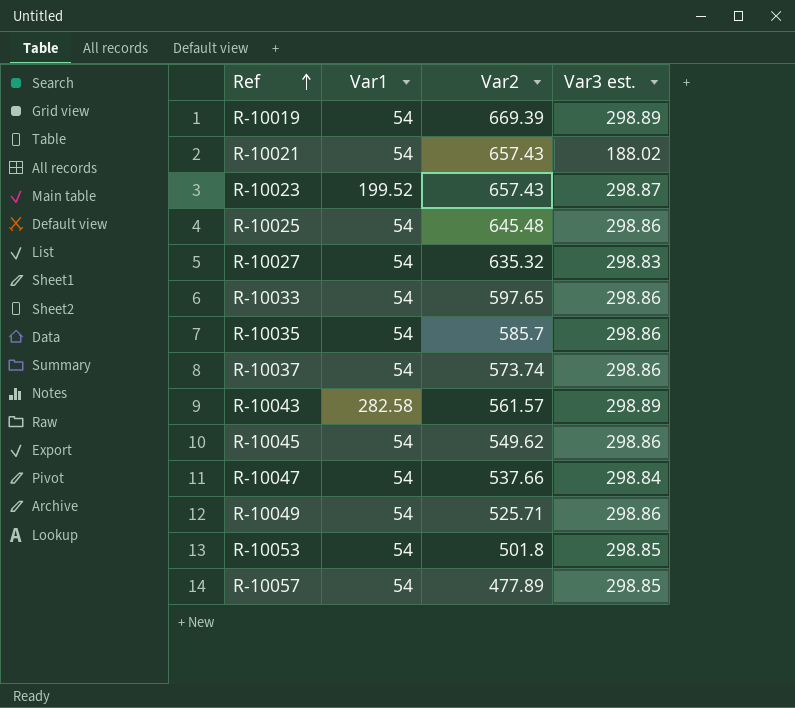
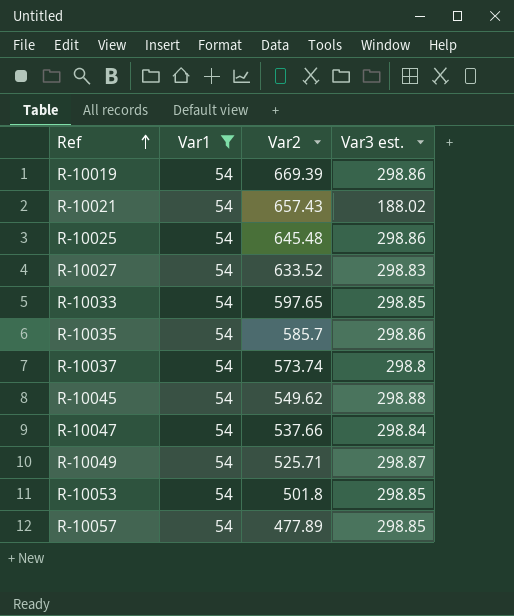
filter: none -> Var1 = 54
R-10019 | Var3 est.: 298.89 -> 298.86
R-10027 | Var2: 635.32 -> 633.52
R-10033 | Var3 est.: 298.86 -> 298.85
R-10037 | Var3 est.: 298.86 -> 298.8
R-10045 | Var3 est.: 298.86 -> 298.88
R-10049 | Var3 est.: 298.86 -> 298.87

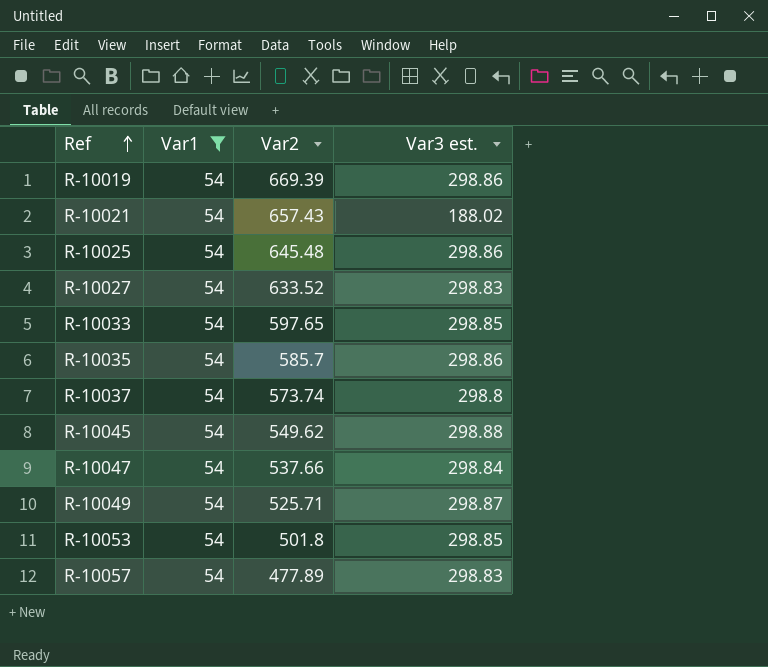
R-10057 | Var3 est.: 298.85 -> 298.83

